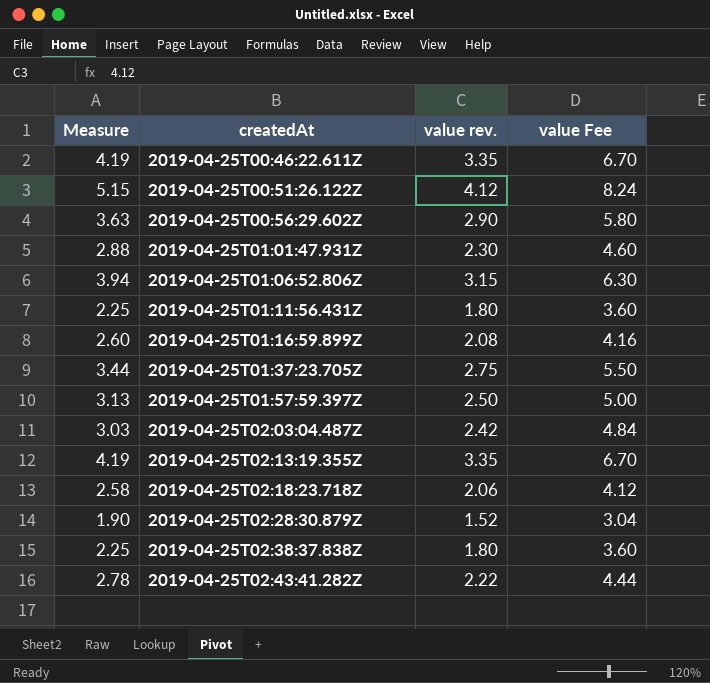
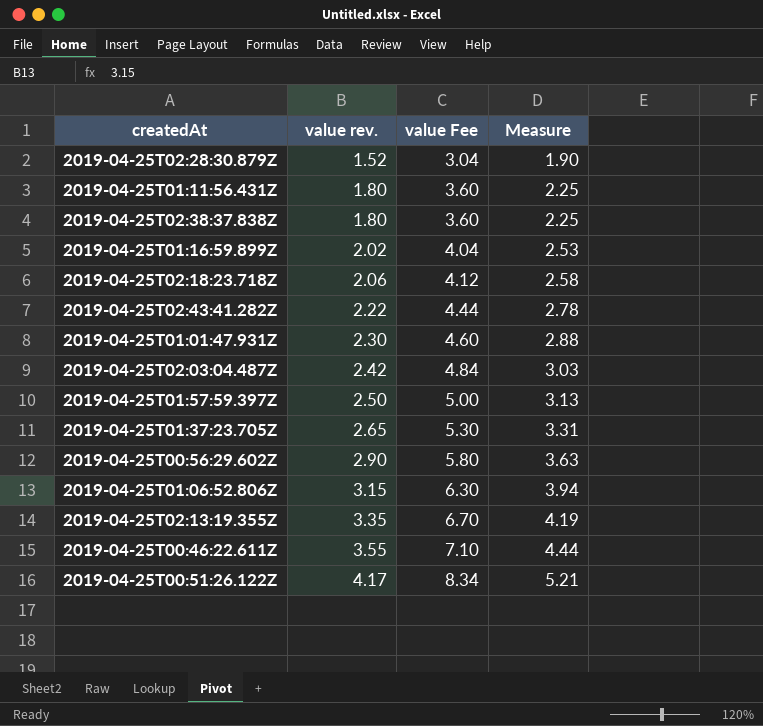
row order: createdAt ascending -> value rev. ascending
column Measure | position: 1 -> 4
2019-04-25T01:16:59.899Z | value rev.: 2.08 -> 2.02
2019-04-25T01:16:59.899Z | value Fee: 4.16 -> 4.04
2019-04-25T01:16:59.899Z | Measure: 2.60 -> 2.53
2019-04-25T01:37:23.705Z | value rev.: 2.75 -> 2.65
2019-04-25T01:37:23.705Z | value Fee: 5.50 -> 5.30
2019-04-25T01:37:23.705Z | Measure: 3.44 -> 3.31
2019-04-25T00:46:22.611Z | value rev.: 3.35 -> 3.55
2019-04-25T00:46:22.611Z | value Fee: 6.70 -> 7.10
2019-04-25T00:46:22.611Z | Measure: 4.19 -> 4.44
2019-04-25T00:51:26.122Z | value rev.: 4.12 -> 4.17
2019-04-25T00:51:26.122Z | value Fee: 8.24 -> 8.34
2019-04-25T00:51:26.122Z | Measure: 5.15 -> 5.21

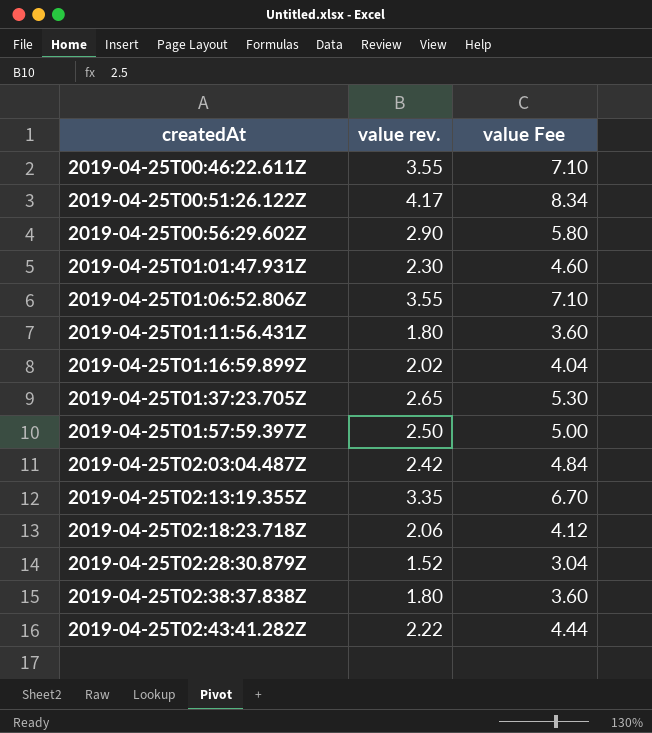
row order: value rev. ascending -> createdAt ascending
column Measure | formula: [value rev.] * 1.25 -> none
2019-04-25T01:06:52.806Z | value rev.: 3.15 -> 3.55
2019-04-25T01:06:52.806Z | value Fee: 6.30 -> 7.10

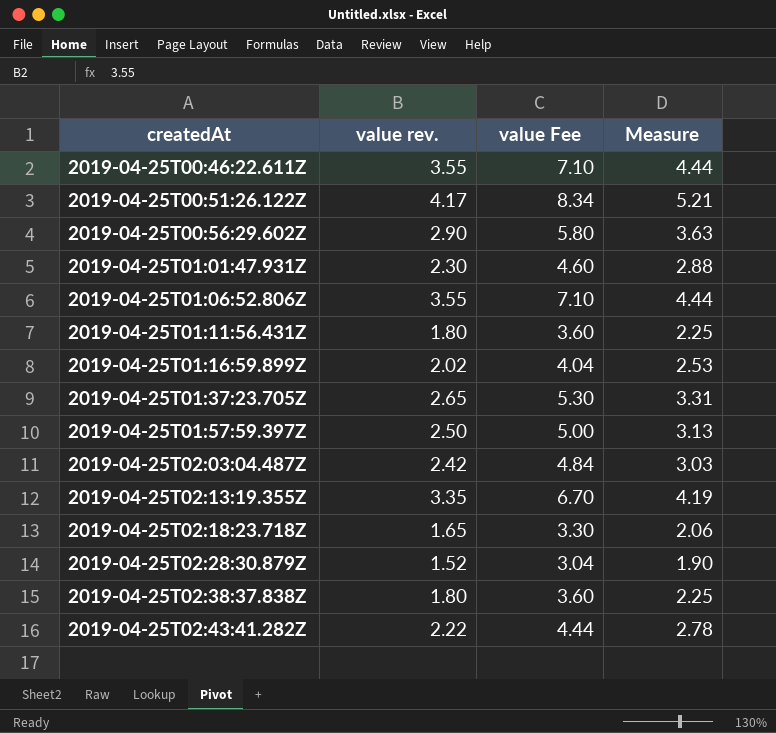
column Measure | formula: none -> [value rev.] * 1.25
2019-04-25T02:18:23.718Z | value rev.: 2.06 -> 1.65
2019-04-25T02:18:23.718Z | value Fee: 4.12 -> 3.30

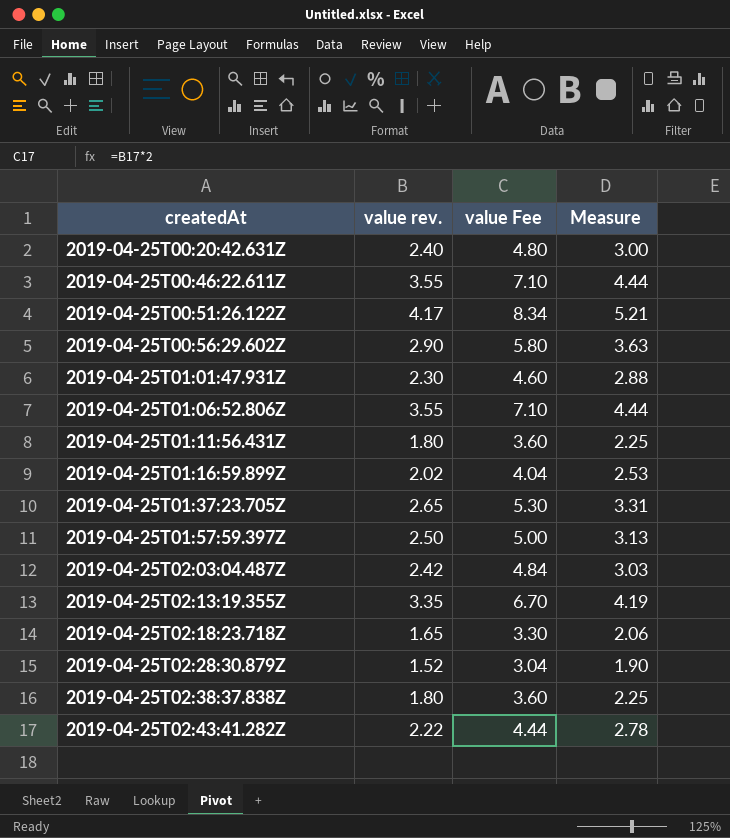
row 2019-04-25T00:20:42.631Z: none -> 2.40 | 4.80 | 3.00

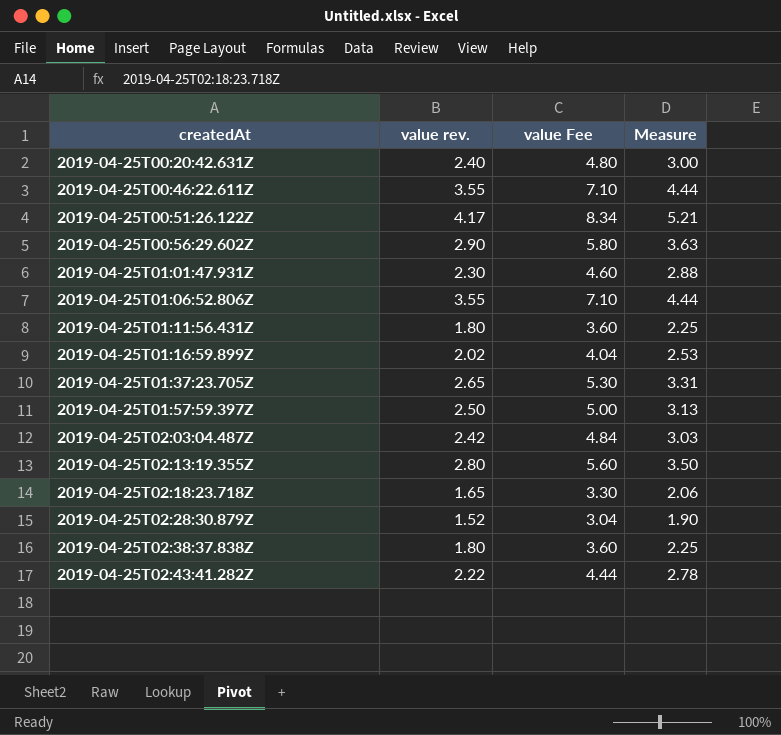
2019-04-25T02:13:19.355Z | value rev.: 3.35 -> 2.80
2019-04-25T02:13:19.355Z | value Fee: 6.70 -> 5.60
2019-04-25T02:13:19.355Z | Measure: 4.19 -> 3.50

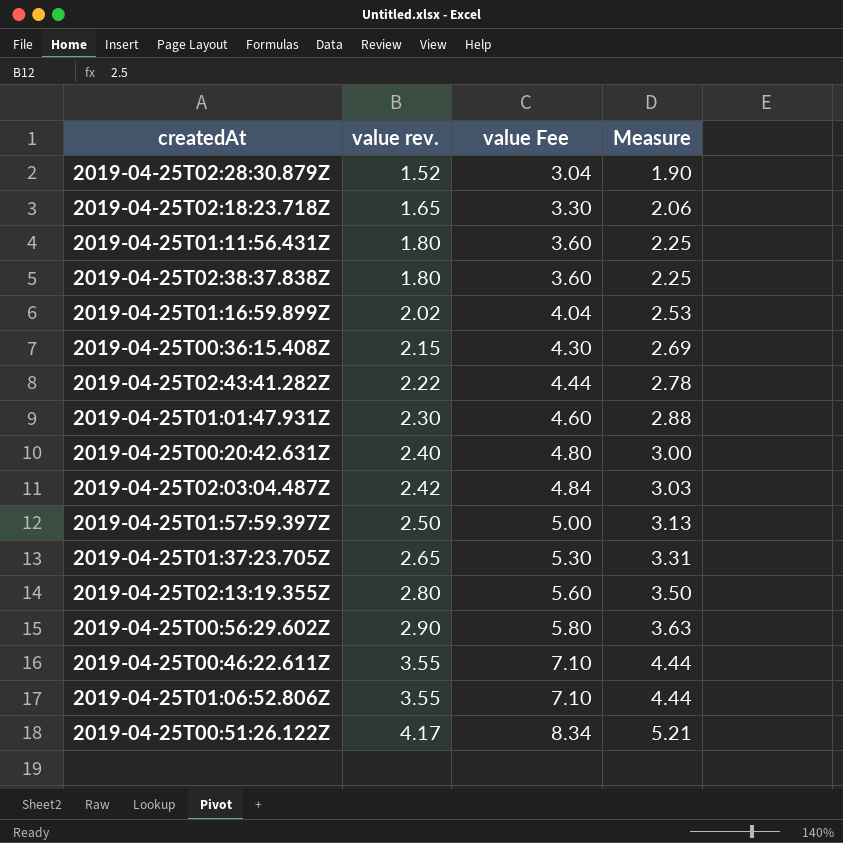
row order: createdAt ascending -> value rev. ascending
row 2019-04-25T00:36:15.408Z: none -> 2.15 | 4.30 | 2.69

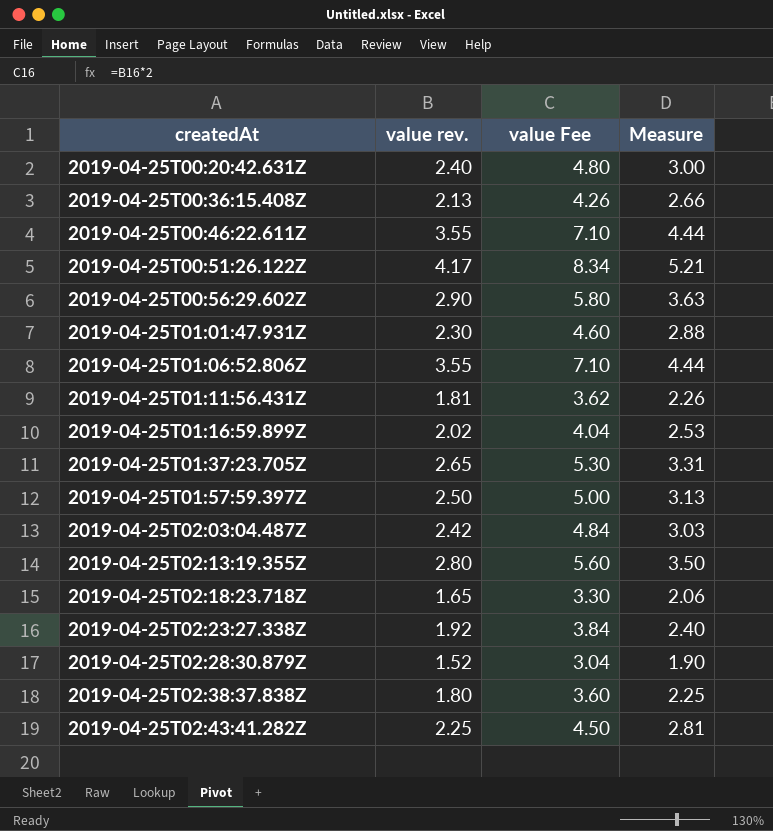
row order: value rev. ascending -> createdAt ascending
2019-04-25T00:36:15.408Z | value rev.: 2.15 -> 2.13
2019-04-25T00:36:15.408Z | value Fee: 4.30 -> 4.26
2019-04-25T00:36:15.408Z | Measure: 2.69 -> 2.66
2019-04-25T01:11:56.431Z | value rev.: 1.80 -> 1.81
2019-04-25T01:11:56.431Z | value Fee: 3.60 -> 3.62
2019-04-25T01:11:56.431Z | Measure: 2.25 -> 2.26
row 2019-04-25T02:23:27.338Z: none -> 1.92 | 3.84 | 2.40
2019-04-25T02:43:41.282Z | value rev.: 2.22 -> 2.25
2019-04-25T02:43:41.282Z | value Fee: 4.44 -> 4.50
2019-04-25T02:43:41.282Z | Measure: 2.78 -> 2.81

